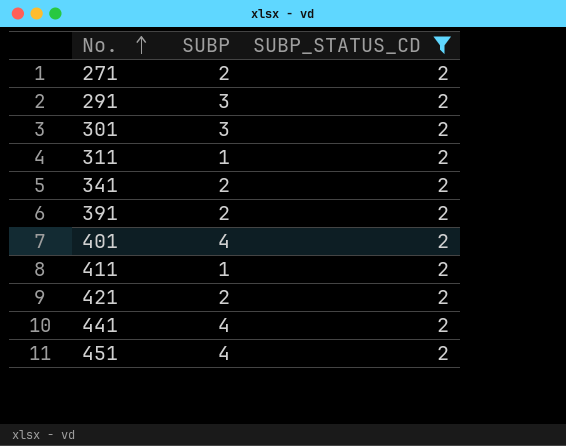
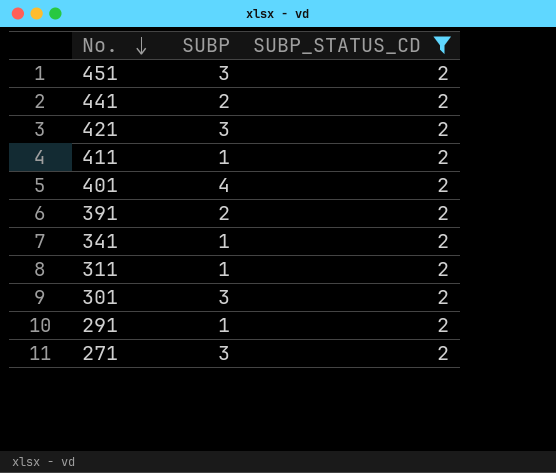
row order: No. ascending -> No. descending
451 | SUBP: 4 -> 3
441 | SUBP: 4 -> 2
421 | SUBP: 2 -> 3
341 | SUBP: 2 -> 1
291 | SUBP: 3 -> 1
271 | SUBP: 2 -> 3

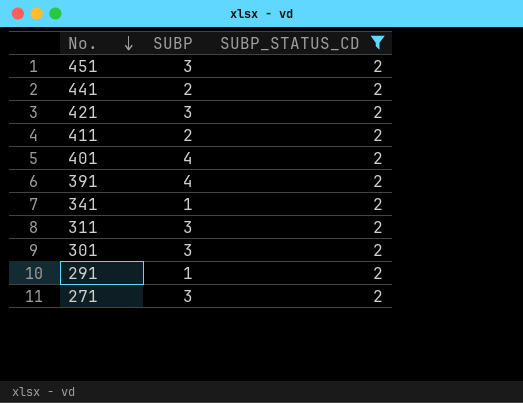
411 | SUBP: 1 -> 2
391 | SUBP: 2 -> 4
311 | SUBP: 1 -> 3

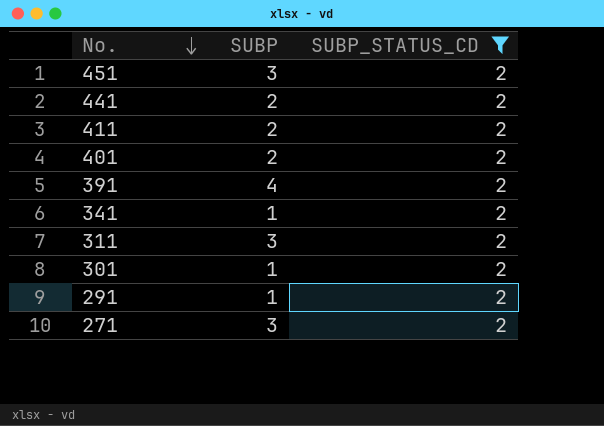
row 421: 3 | 2 -> none
401 | SUBP: 4 -> 2
301 | SUBP: 3 -> 1

